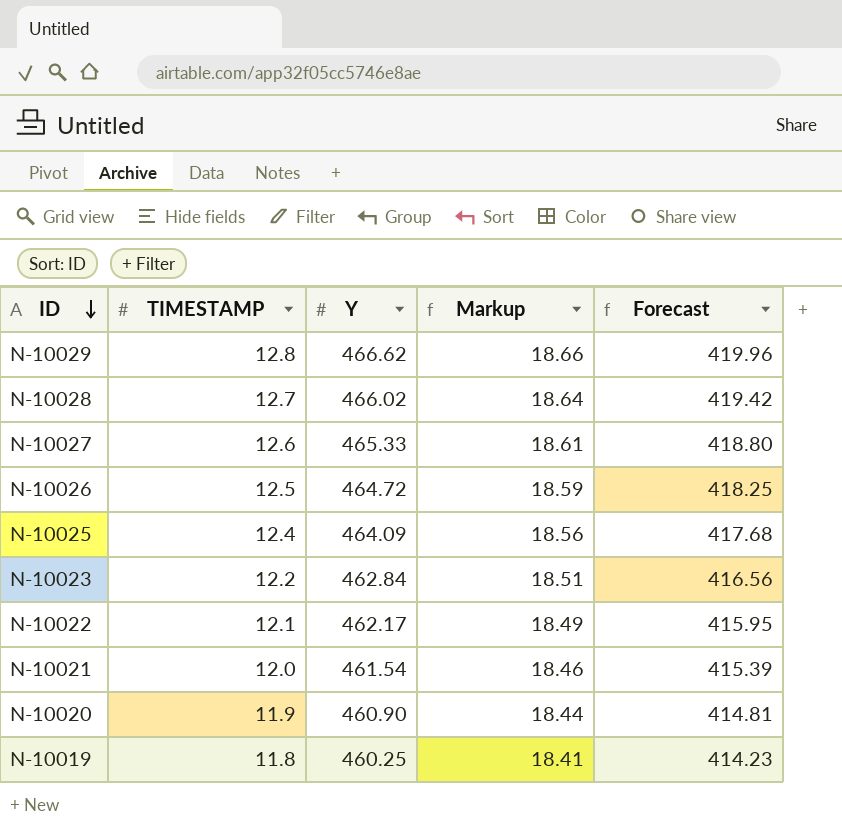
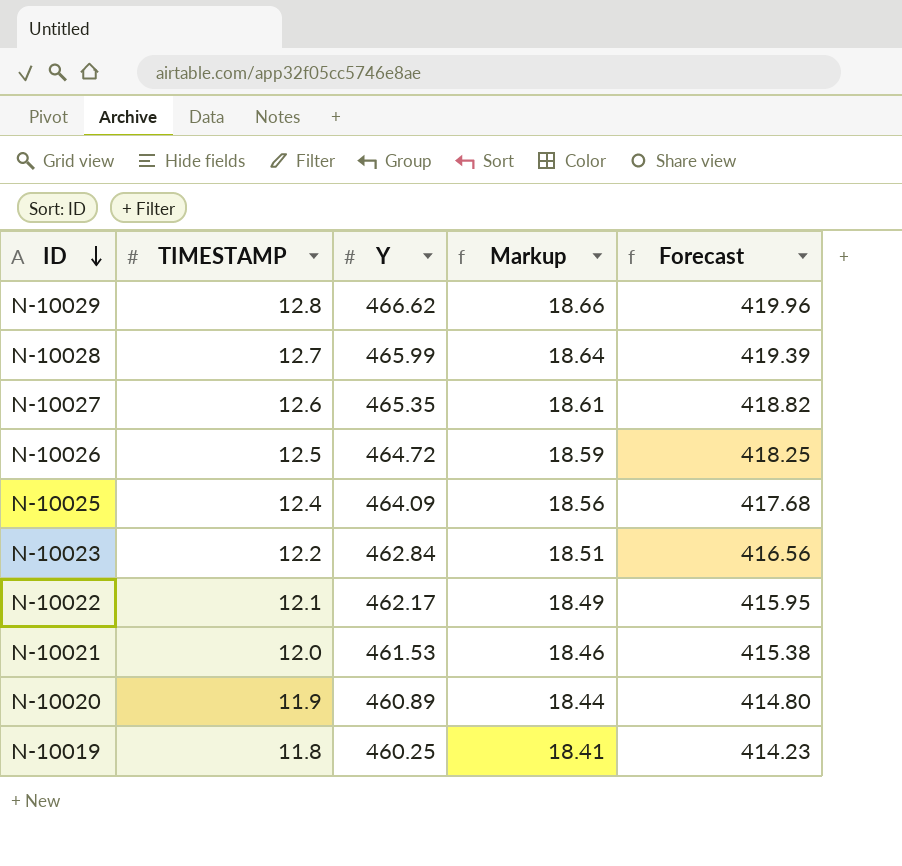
N-10028 | Y: 466.02 -> 465.99
N-10028 | Forecast: 419.42 -> 419.39
N-10027 | Y: 465.33 -> 465.35
N-10027 | Forecast: 418.80 -> 418.82
N-10021 | Y: 461.54 -> 461.53
N-10021 | Forecast: 415.39 -> 415.38
N-10020 | Y: 460.90 -> 460.89
N-10020 | Forecast: 414.81 -> 414.80

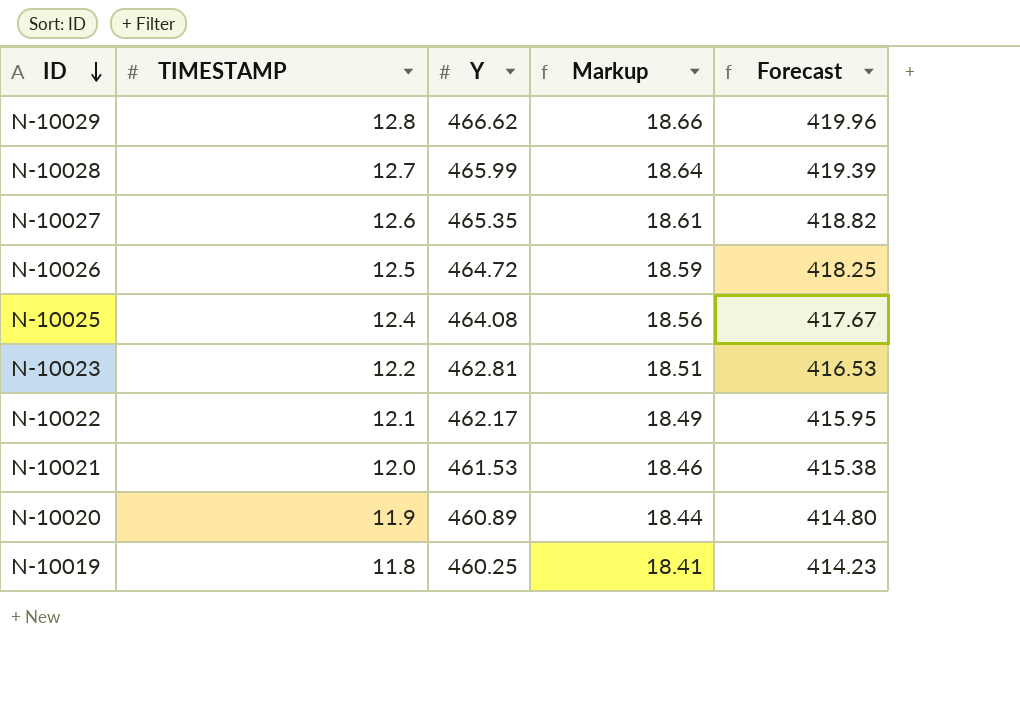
N-10025 | Y: 464.09 -> 464.08
N-10025 | Forecast: 417.68 -> 417.67
N-10023 | Y: 462.84 -> 462.81
N-10023 | Forecast: 416.56 -> 416.53

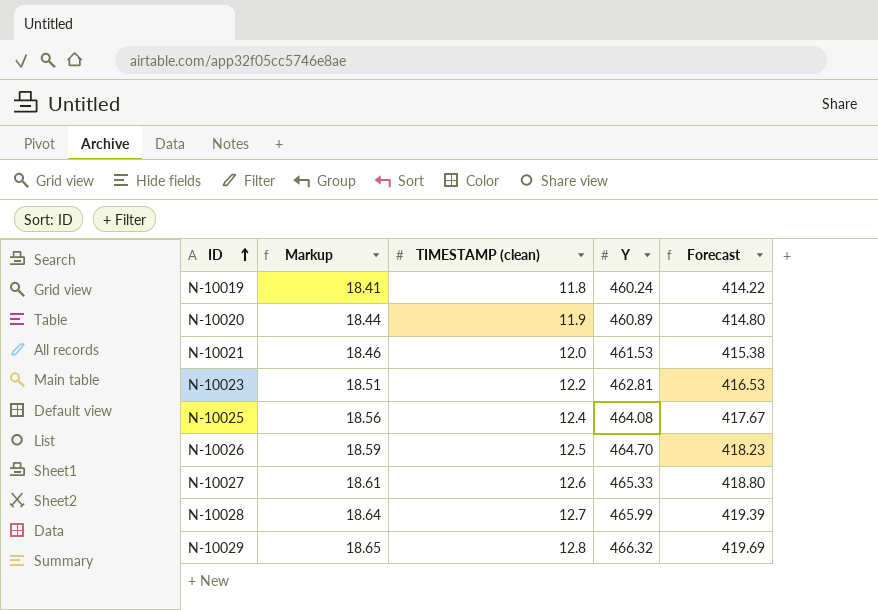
row order: ID descending -> ID ascending
column Markup | position: 4 -> 2
column name: TIMESTAMP -> TIMESTAMP (clean)
row N-10022: 12.1 | 462.17 | 18.49 | 415.95 -> none
N-10019 | Y: 460.25 -> 460.24
N-10019 | Forecast: 414.23 -> 414.22
N-10026 | Y: 464.72 -> 464.70
N-10026 | Forecast: 418.25 -> 418.23
N-10027 | Y: 465.35 -> 465.33
N-10027 | Forecast: 418.82 -> 418.80
N-10029 | Markup: 18.66 -> 18.65
N-10029 | Y: 466.62 -> 466.32
N-10029 | Forecast: 419.96 -> 419.69

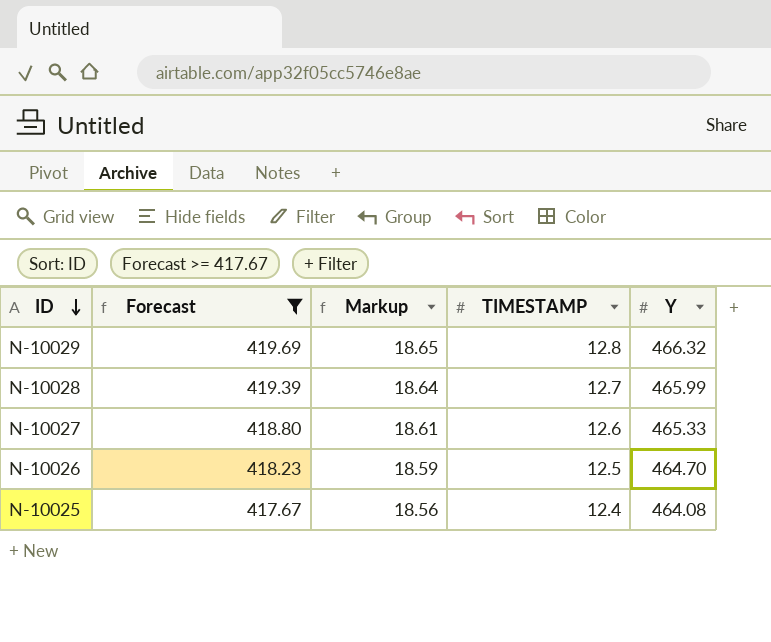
filter: none -> Forecast >= 417.67
row order: ID ascending -> ID descending
column Forecast | position: 5 -> 2
column name: TIMESTAMP (clean) -> TIMESTAMP

